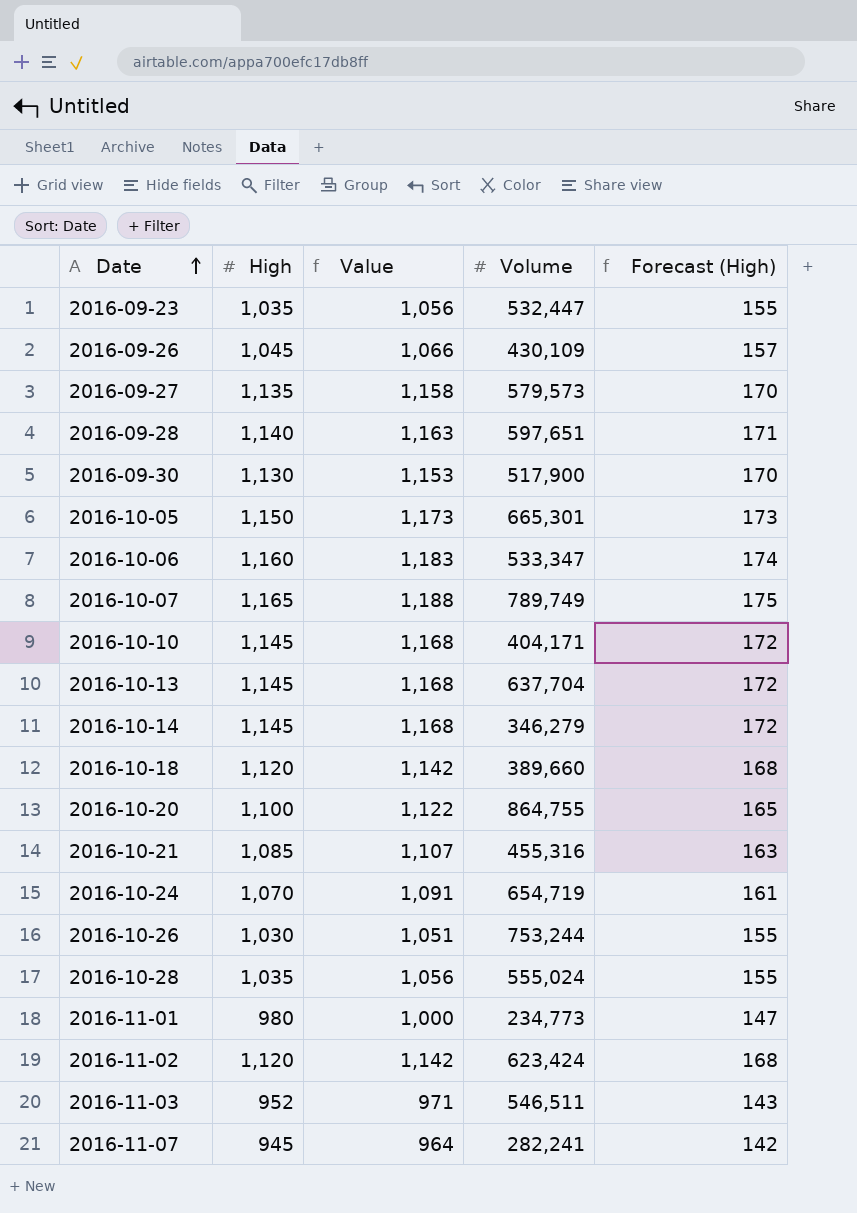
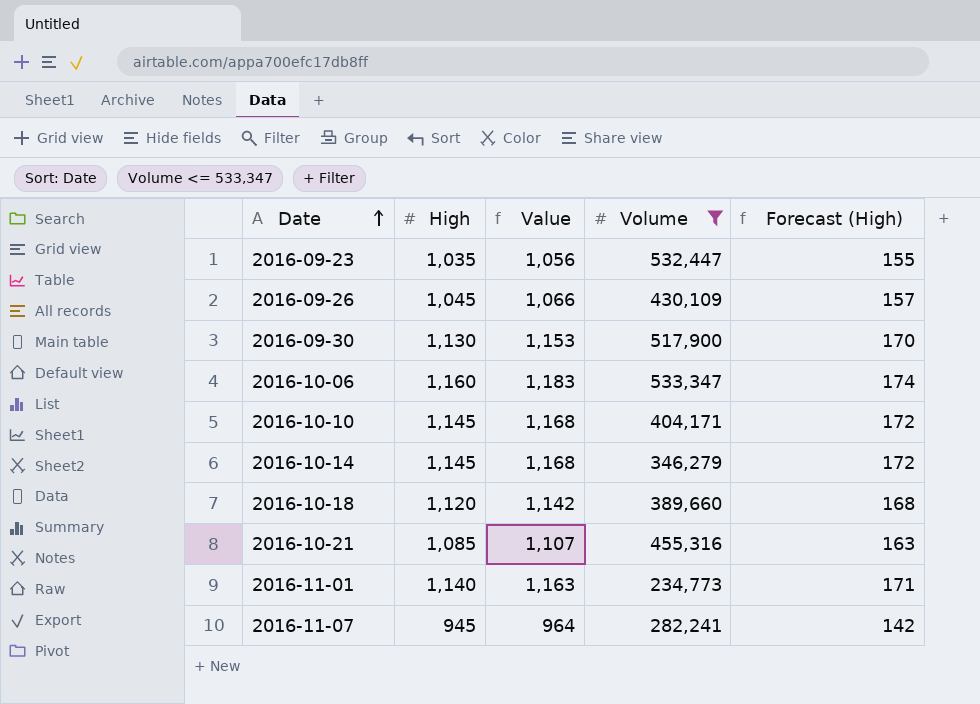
filter: none -> Volume <= 533,347
2016-11-01 | High: 980 -> 1,140
2016-11-01 | Value: 1,000 -> 1,163
2016-11-01 | Forecast (High): 147 -> 171

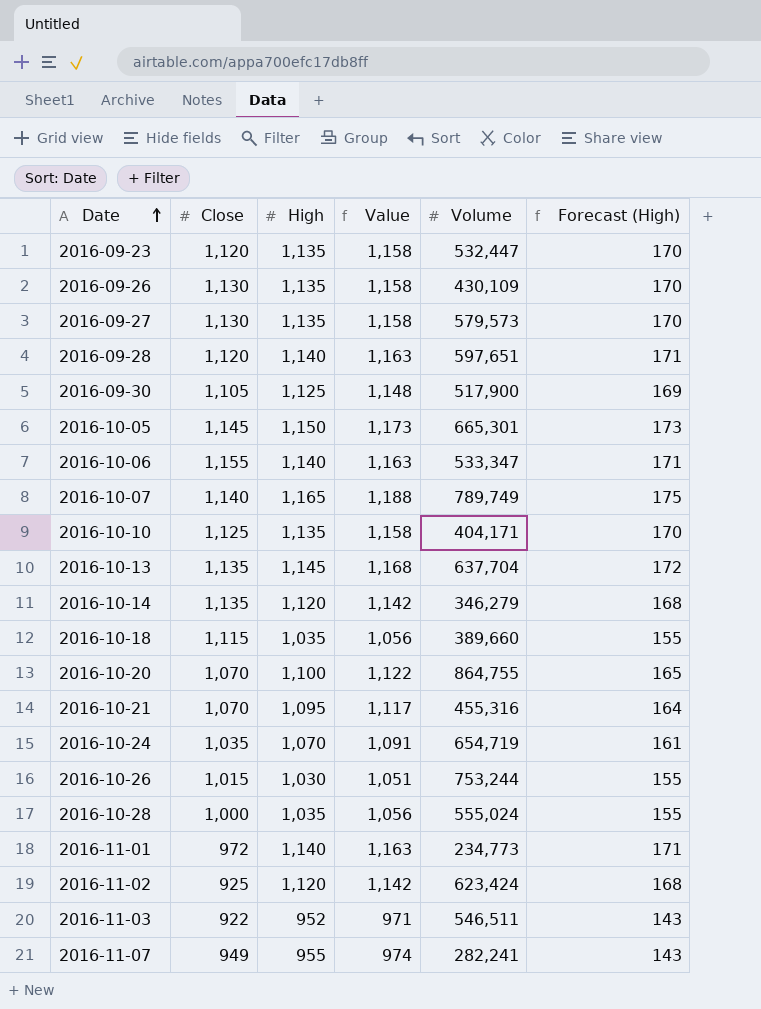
filter: Volume <= 533,347 -> none
column Close | position: none -> 2
2016-09-23 | High: 1,035 -> 1,135
2016-09-23 | Value: 1,056 -> 1,158
2016-09-23 | Forecast (High): 155 -> 170
2016-09-26 | High: 1,045 -> 1,135
2016-09-26 | Value: 1,066 -> 1,158
2016-09-26 | Forecast (High): 157 -> 170
2016-09-30 | High: 1,130 -> 1,125
2016-09-30 | Value: 1,153 -> 1,148
2016-09-30 | Forecast (High): 170 -> 169
2016-10-06 | High: 1,160 -> 1,140
2016-10-06 | Value: 1,183 -> 1,163
2016-10-06 | Forecast (High): 174 -> 171
2016-10-10 | High: 1,145 -> 1,135
2016-10-10 | Value: 1,168 -> 1,158
2016-10-10 | Forecast (High): 172 -> 170
2016-10-14 | High: 1,145 -> 1,120
2016-10-14 | Value: 1,168 -> 1,142
2016-10-14 | Forecast (High): 172 -> 168
2016-10-18 | High: 1,120 -> 1,035
2016-10-18 | Value: 1,142 -> 1,056
2016-10-18 | Forecast (High): 168 -> 155
2016-10-21 | High: 1,085 -> 1,095
2016-10-21 | Value: 1,107 -> 1,117
2016-10-21 | Forecast (High): 163 -> 164
2016-11-07 | High: 945 -> 955
2016-11-07 | Value: 964 -> 974
2016-11-07 | Forecast (High): 142 -> 143

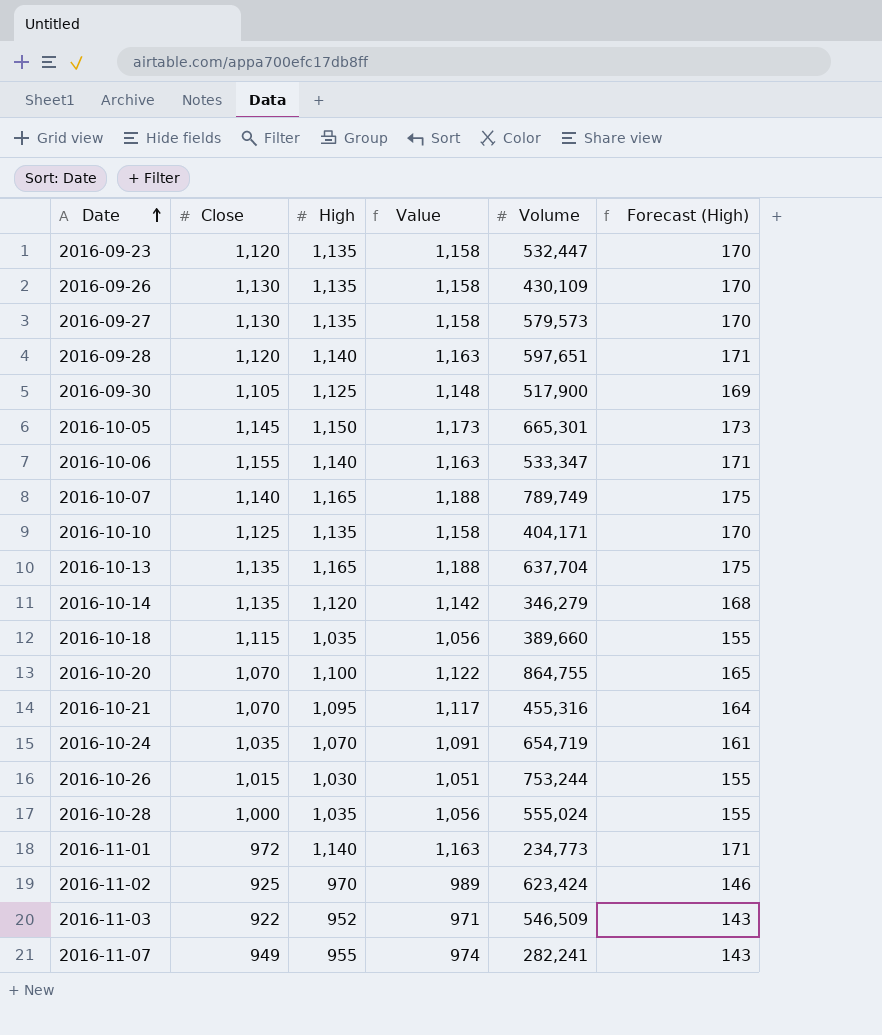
2016-10-13 | High: 1,145 -> 1,165
2016-10-13 | Value: 1,168 -> 1,188
2016-10-13 | Forecast (High): 172 -> 175
2016-11-02 | High: 1,120 -> 970
2016-11-02 | Value: 1,142 -> 989
2016-11-02 | Forecast (High): 168 -> 146
2016-11-03 | Volume: 546,511 -> 546,509

